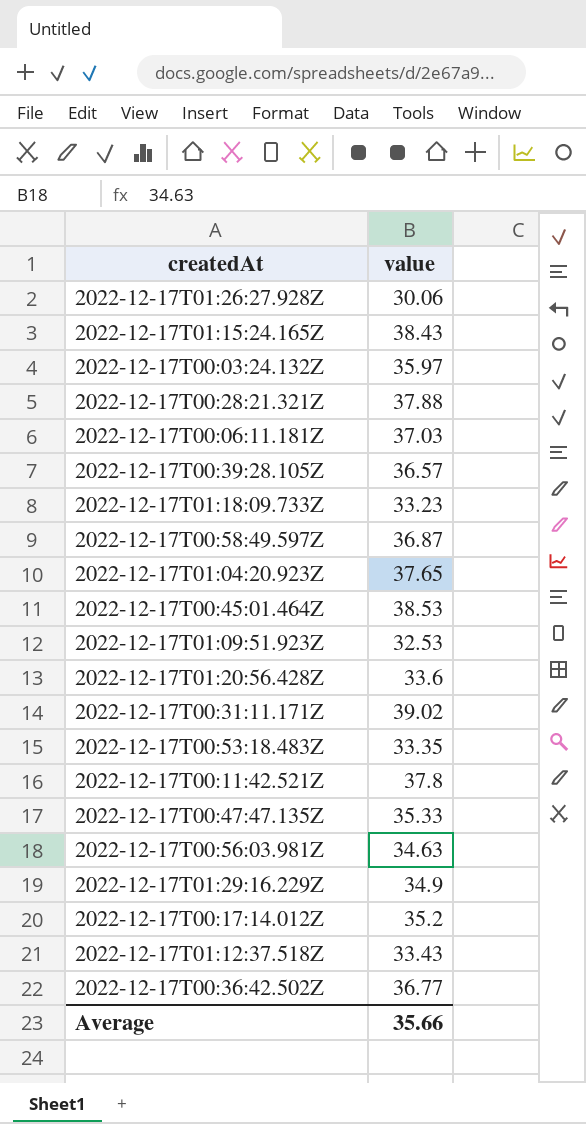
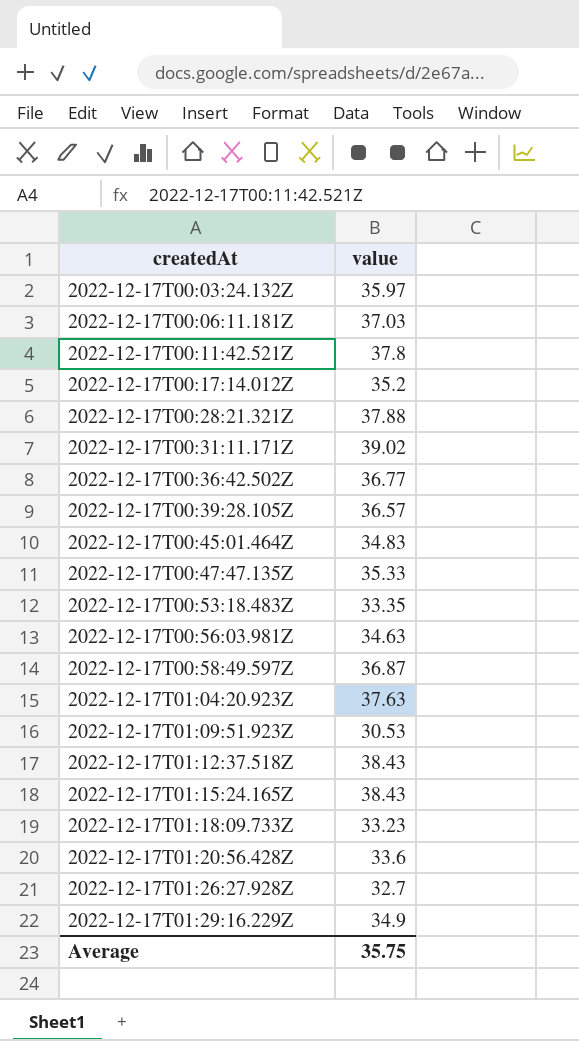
row order: none -> createdAt ascending
2022-12-17T00:45:01.464Z | value: 38.53 -> 34.83
2022-12-17T01:04:20.923Z | value: 37.65 -> 37.63
2022-12-17T01:09:51.923Z | value: 32.53 -> 30.53
2022-12-17T01:12:37.518Z | value: 33.43 -> 38.43
2022-12-17T01:26:27.928Z | value: 30.06 -> 32.7
Average | value: 35.66 -> 35.75

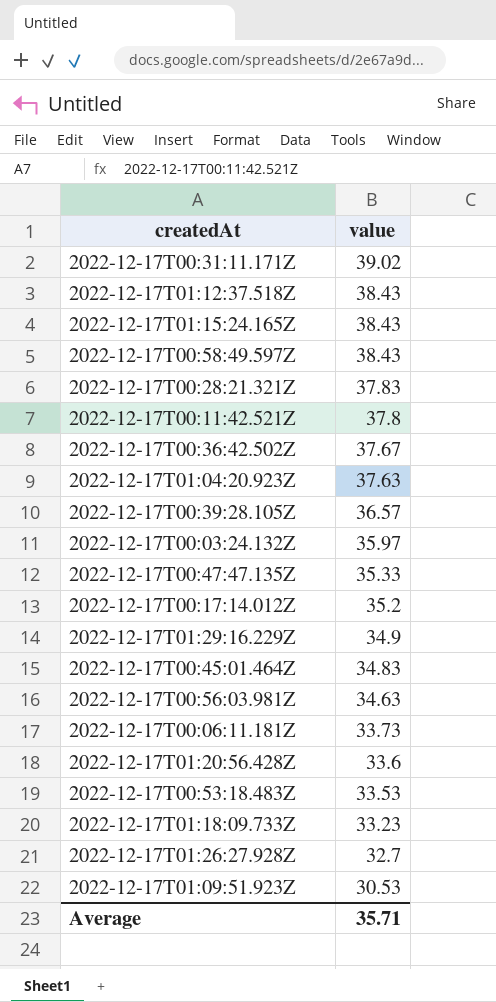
row order: createdAt ascending -> value descending
2022-12-17T00:58:49.597Z | value: 36.87 -> 38.43
2022-12-17T00:28:21.321Z | value: 37.88 -> 37.83
2022-12-17T00:36:42.502Z | value: 36.77 -> 37.67
2022-12-17T00:06:11.181Z | value: 37.03 -> 33.73
2022-12-17T00:53:18.483Z | value: 33.35 -> 33.53
Average | value: 35.75 -> 35.71

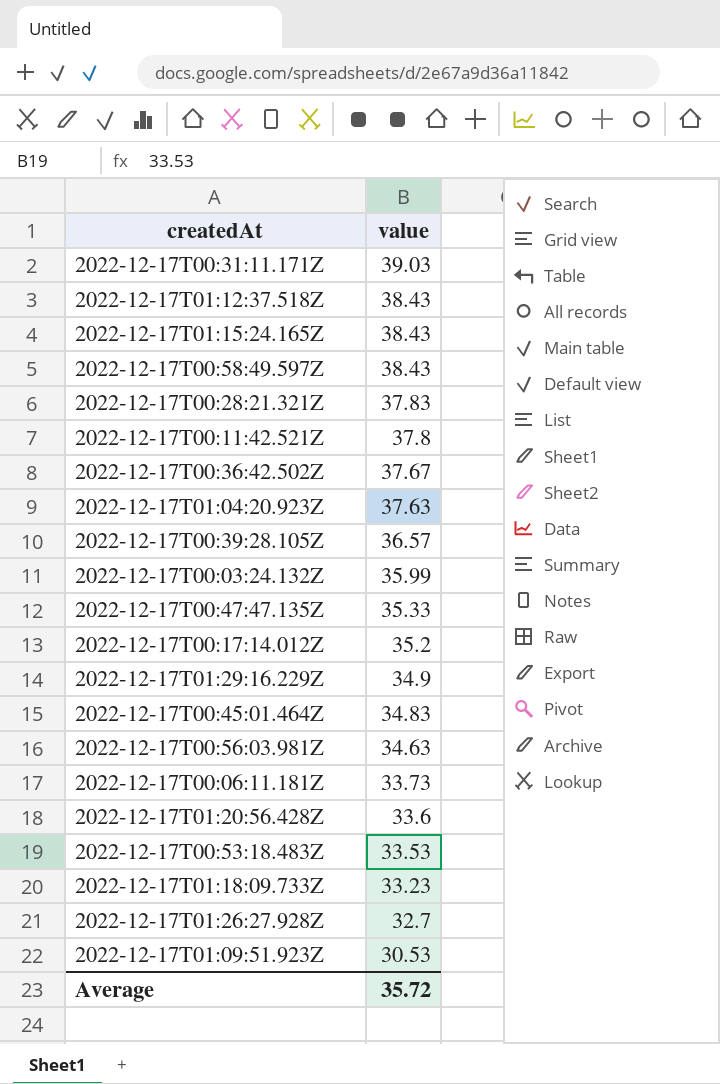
2022-12-17T00:31:11.171Z | value: 39.02 -> 39.03
2022-12-17T00:03:24.132Z | value: 35.97 -> 35.99
Average | value: 35.71 -> 35.72

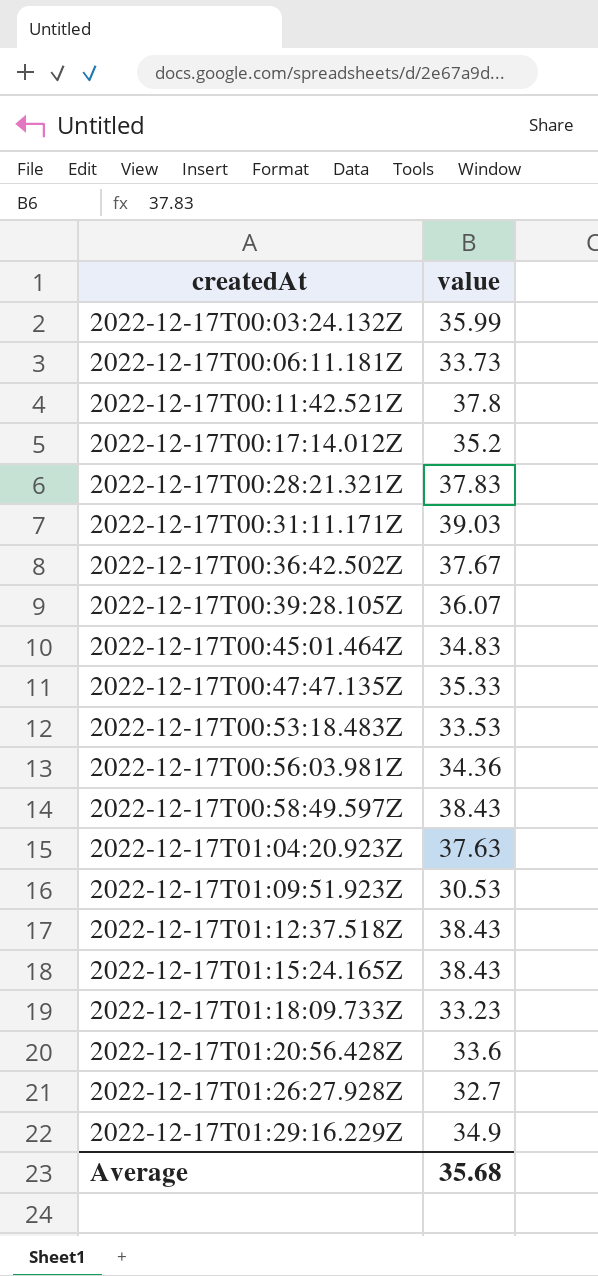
row order: value descending -> createdAt ascending
2022-12-17T00:39:28.105Z | value: 36.57 -> 36.07
2022-12-17T00:56:03.981Z | value: 34.63 -> 34.36
Average | value: 35.72 -> 35.68

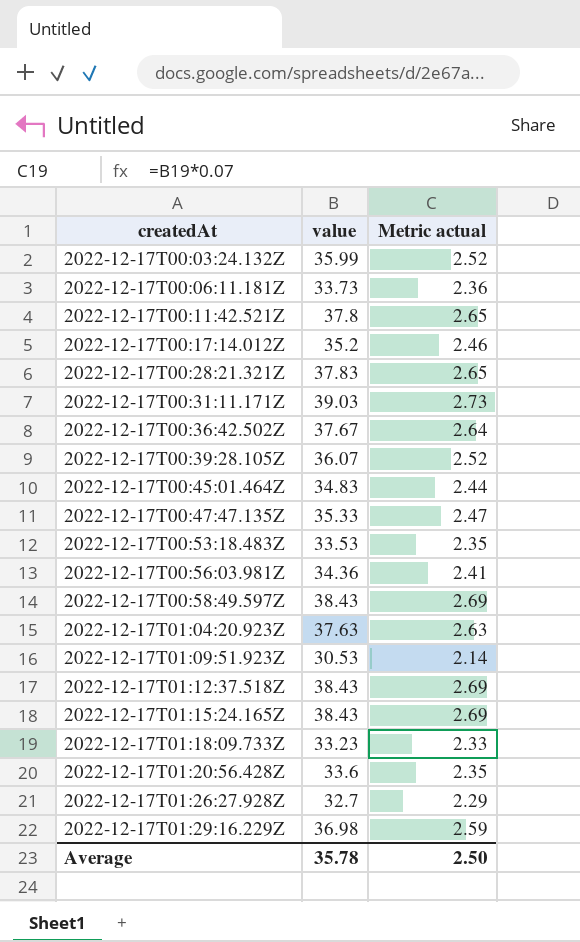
column Metric actual | formula: none -> [value] * 0.07
2022-12-17T01:29:16.229Z | value: 34.9 -> 36.98
Average | value: 35.68 -> 35.78

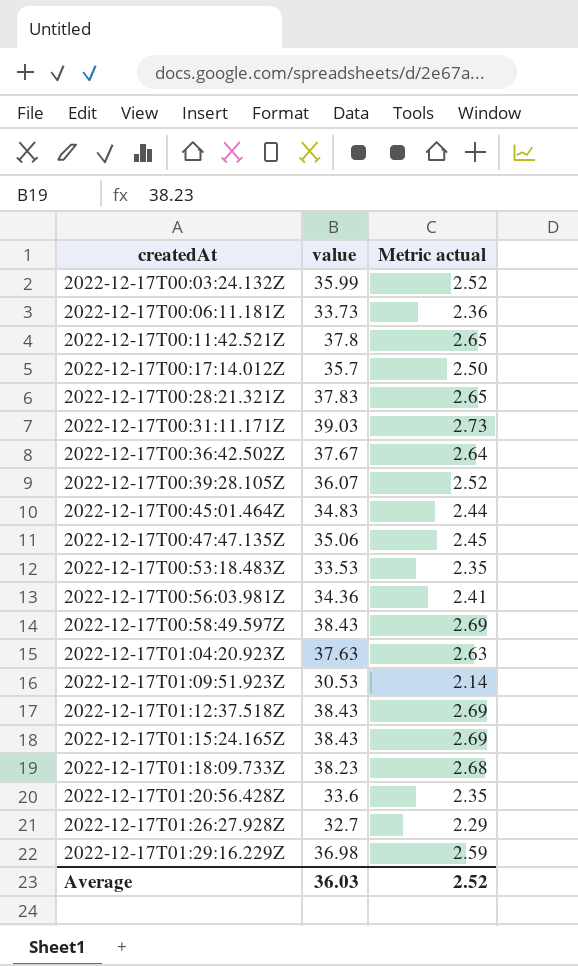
2022-12-17T00:17:14.012Z | value: 35.2 -> 35.7
2022-12-17T00:17:14.012Z | Metric actual: 2.46 -> 2.50
2022-12-17T00:47:47.135Z | value: 35.33 -> 35.06
2022-12-17T00:47:47.135Z | Metric actual: 2.47 -> 2.45
2022-12-17T01:18:09.733Z | value: 33.23 -> 38.23
2022-12-17T01:18:09.733Z | Metric actual: 2.33 -> 2.68
Average | value: 35.78 -> 36.03
Average | Metric actual: 2.50 -> 2.52

